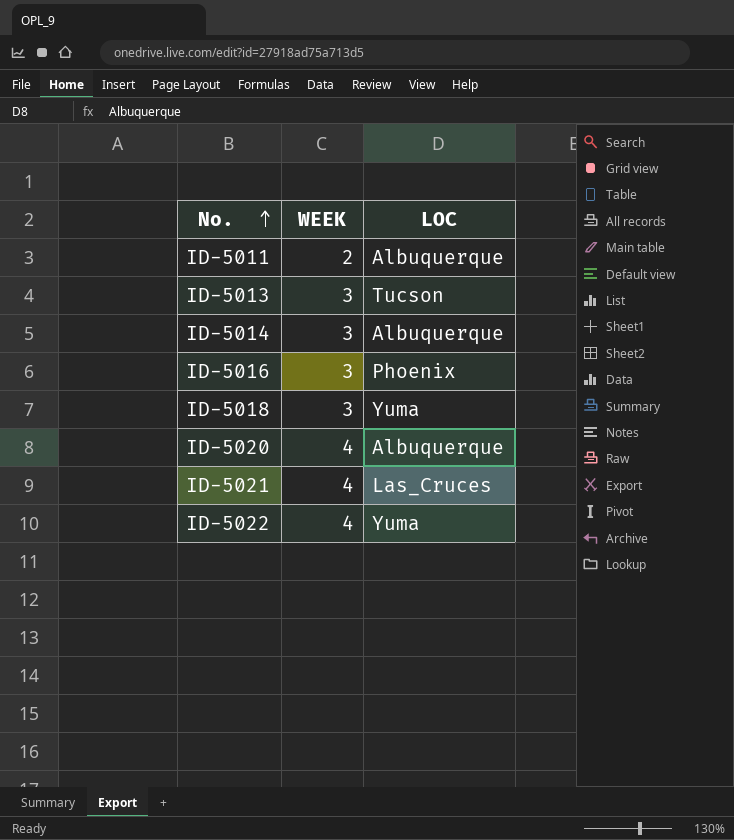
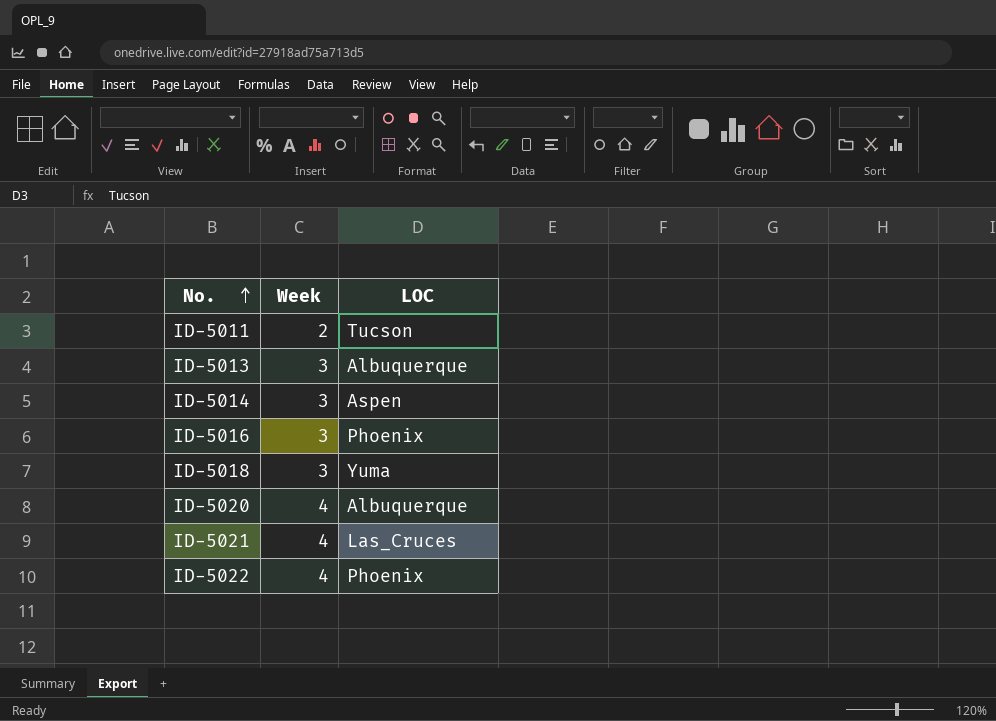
column name: WEEK -> Week
ID-5011 | LOC: Albuquerque -> Tucson
ID-5013 | LOC: Tucson -> Albuquerque
ID-5014 | LOC: Albuquerque -> Aspen
ID-5022 | LOC: Yuma -> Phoenix

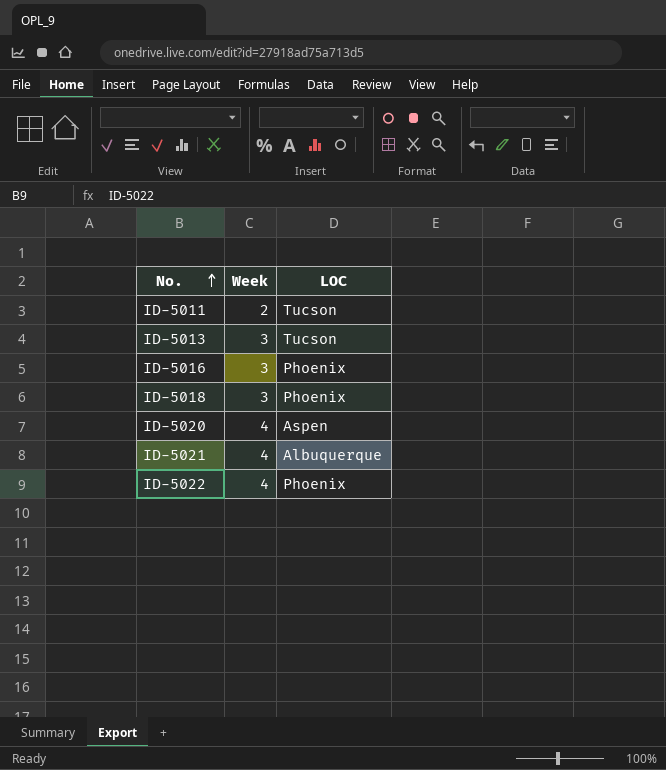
row ID-5014: 3 | Aspen -> none
ID-5013 | LOC: Albuquerque -> Tucson
ID-5018 | LOC: Yuma -> Phoenix
ID-5020 | LOC: Albuquerque -> Aspen
ID-5021 | LOC: Las_Cruces -> Albuquerque

